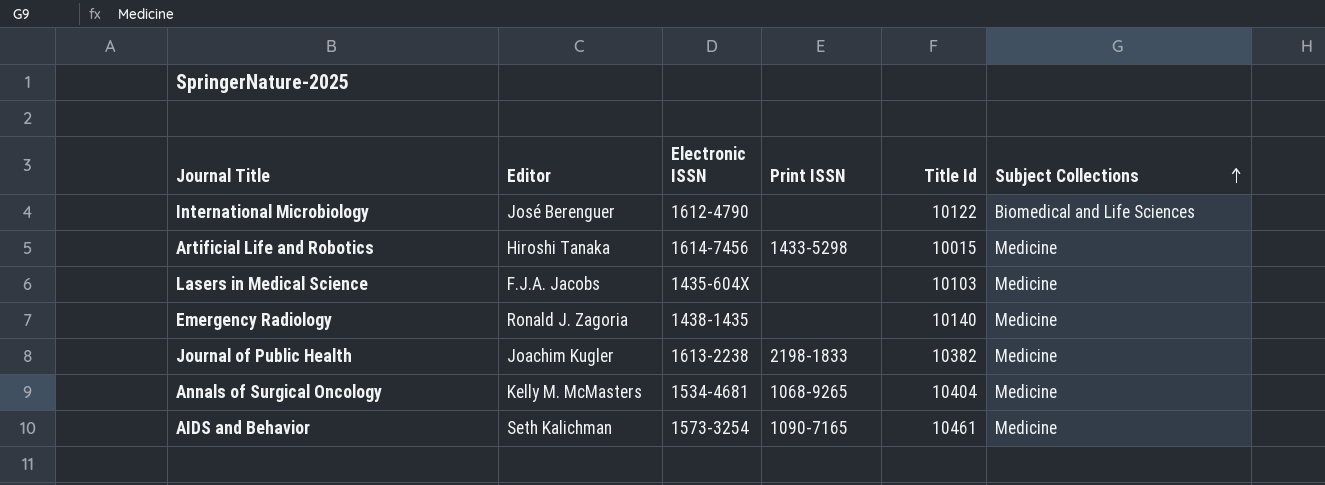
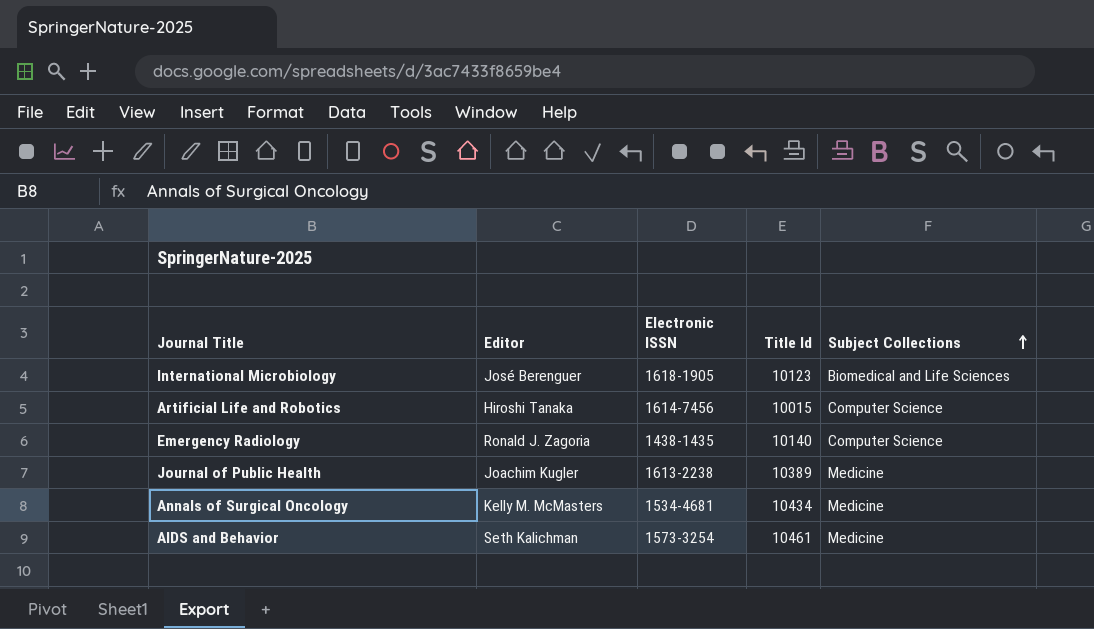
column Print ISSN | position: 4 -> none
row Lasers in Medical Science: F.J.A. Jacobs | 1435-604X | none | 10103 | Medicine -> none
International Microbiology | Electronic ISSN: 1612-4790 -> 1618-1905
International Microbiology | Title Id: 10122 -> 10123
Artificial Life and Robotics | Subject Collections: Medicine -> Computer Science
Emergency Radiology | Subject Collections: Medicine -> Computer Science
Journal of Public Health | Title Id: 10382 -> 10389
Annals of Surgical Oncology | Title Id: 10404 -> 10434

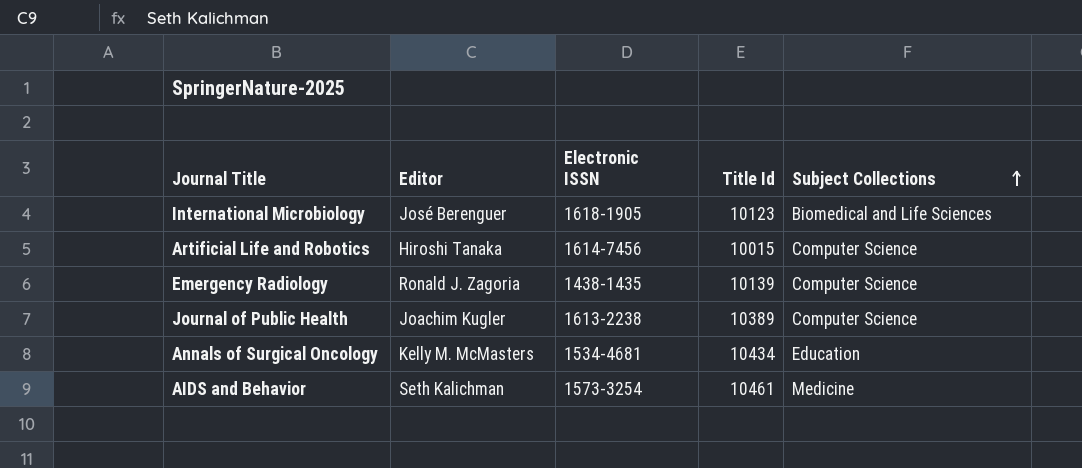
Emergency Radiology | Title Id: 10140 -> 10139
Journal of Public Health | Subject Collections: Medicine -> Computer Science
Annals of Surgical Oncology | Subject Collections: Medicine -> Education

